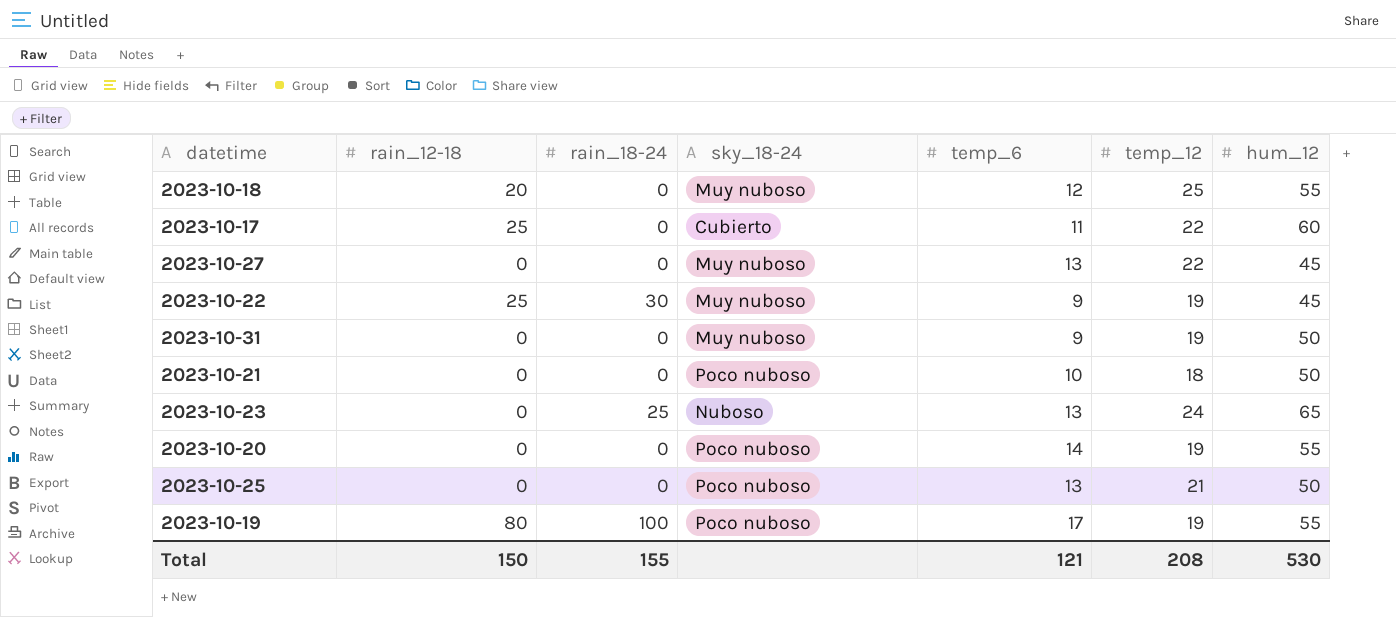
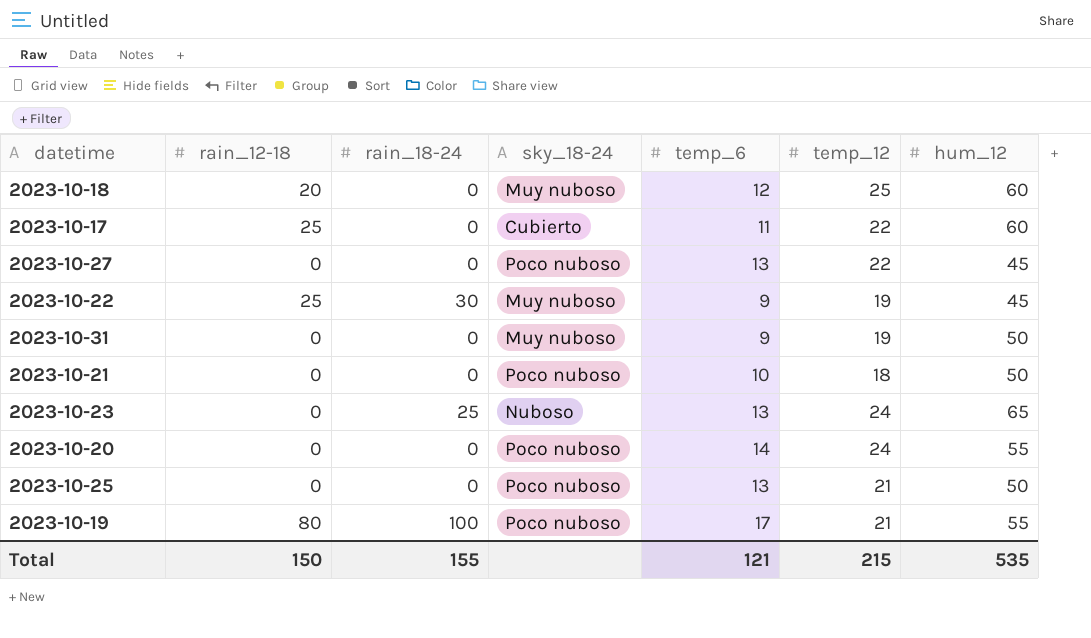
2023-10-18 | hum_12: 55 -> 60
2023-10-27 | sky_18-24: Muy nuboso -> Poco nuboso
2023-10-20 | temp_12: 19 -> 24
2023-10-19 | temp_12: 19 -> 21
Total | temp_12: 208 -> 215
Total | hum_12: 530 -> 535

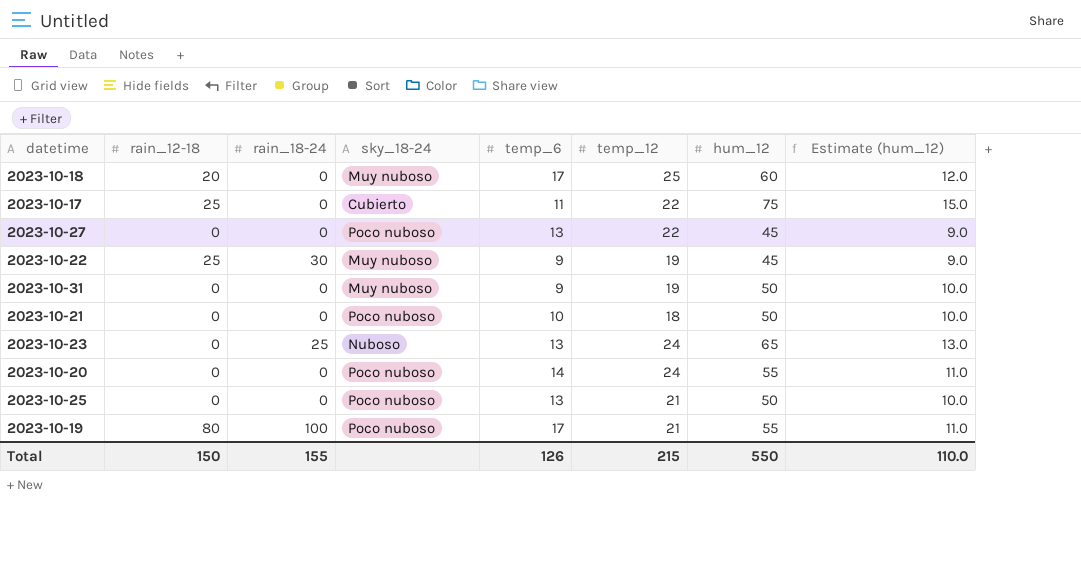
column Estimate (hum_12) | formula: none -> [hum_12] * 0.2
2023-10-18 | temp_6: 12 -> 17
2023-10-17 | hum_12: 60 -> 75
Total | temp_6: 121 -> 126
Total | hum_12: 535 -> 550

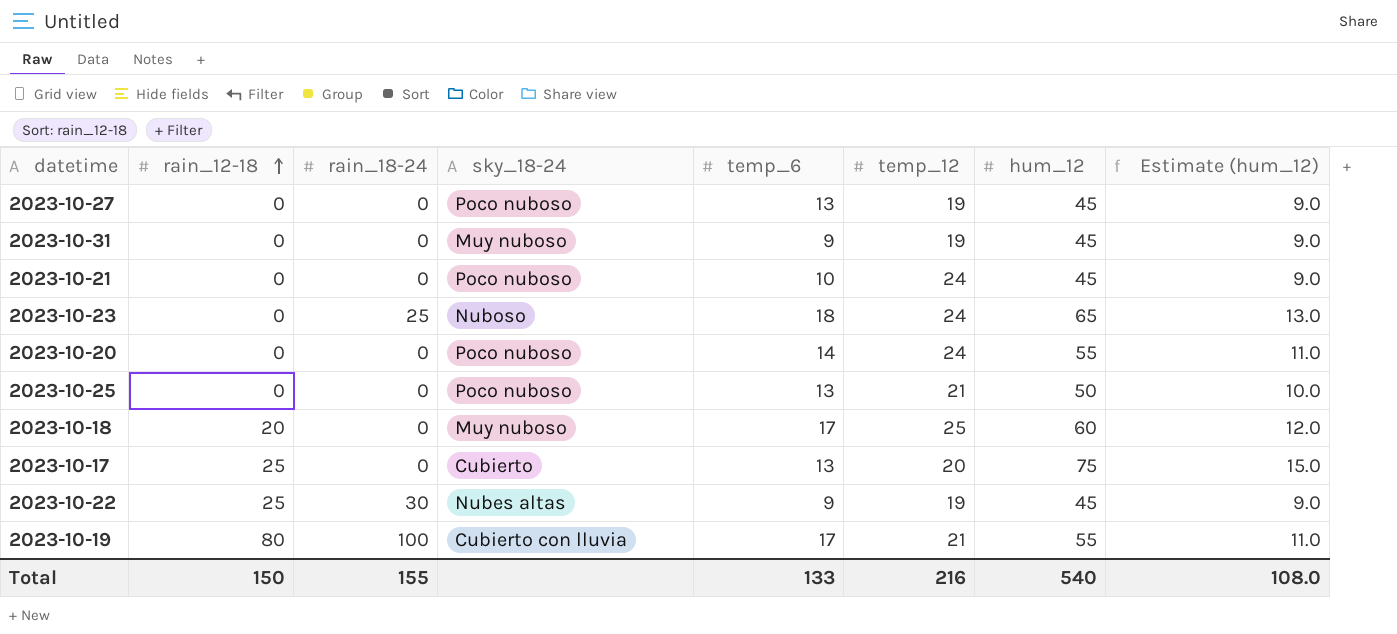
row order: none -> rain_12-18 ascending
2023-10-27 | temp_12: 22 -> 19
2023-10-31 | hum_12: 50 -> 45
2023-10-31 | Estimate (hum_12): 10.0 -> 9.0
2023-10-21 | temp_12: 18 -> 24
2023-10-21 | hum_12: 50 -> 45
2023-10-21 | Estimate (hum_12): 10.0 -> 9.0
2023-10-23 | temp_6: 13 -> 18
2023-10-17 | temp_6: 11 -> 13
2023-10-17 | temp_12: 22 -> 20
2023-10-22 | sky_18-24: Muy nuboso -> Nubes altas
2023-10-19 | sky_18-24: Poco nuboso -> Cubierto con lluvia
Total | temp_6: 126 -> 133
Total | temp_12: 215 -> 216
Total | hum_12: 550 -> 540
Total | Estimate (hum_12): 110.0 -> 108.0

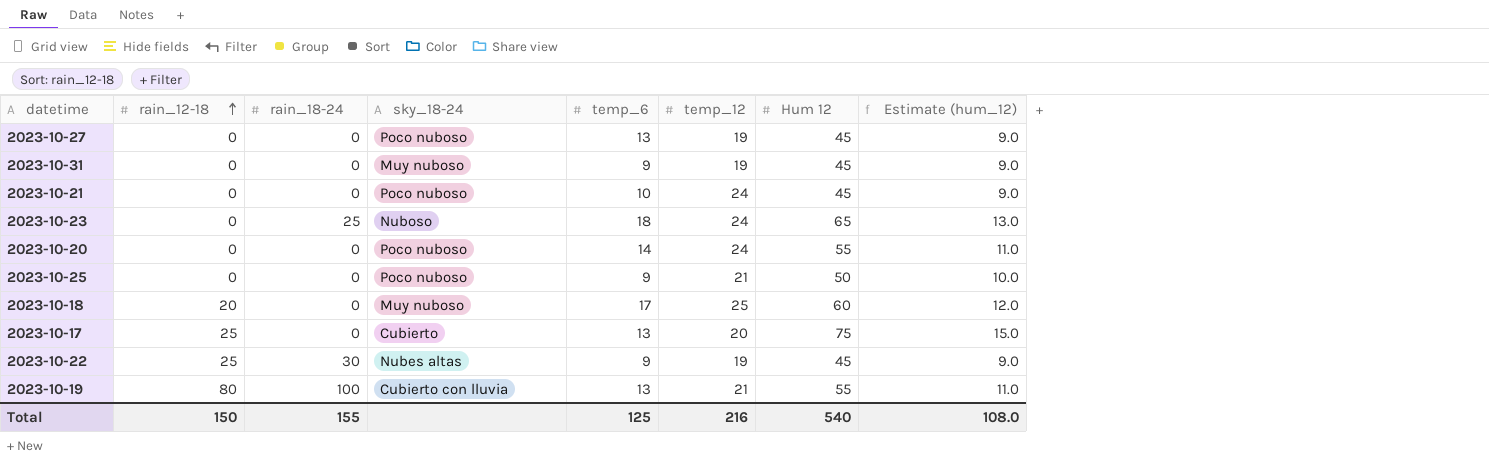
column name: hum_12 -> Hum 12
2023-10-25 | temp_6: 13 -> 9
2023-10-19 | temp_6: 17 -> 13
Total | temp_6: 133 -> 125

